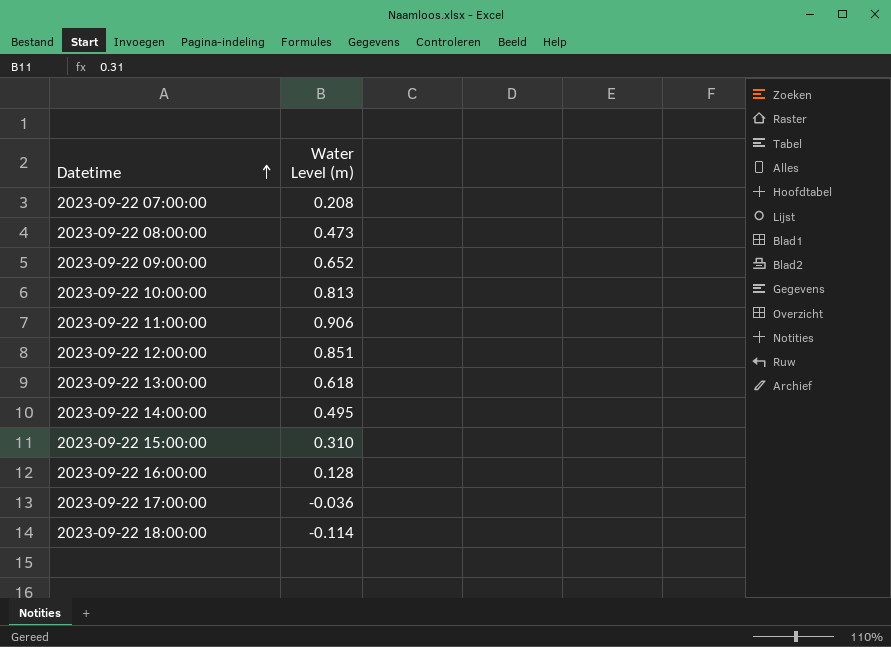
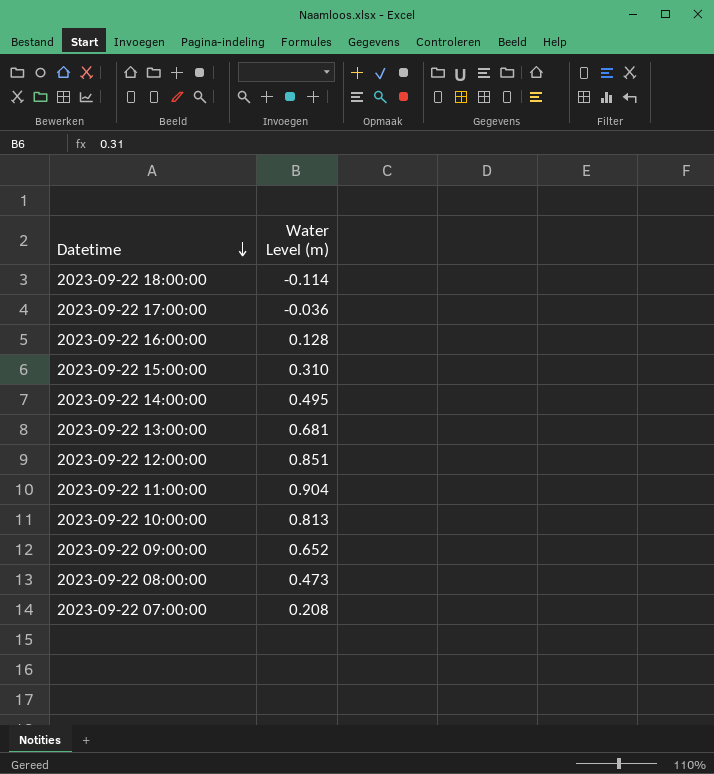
row order: Datetime ascending -> Datetime descending
2023-09-22 13:00:00 | Water Level (m): 0.618 -> 0.681
2023-09-22 11:00:00 | Water Level (m): 0.906 -> 0.904

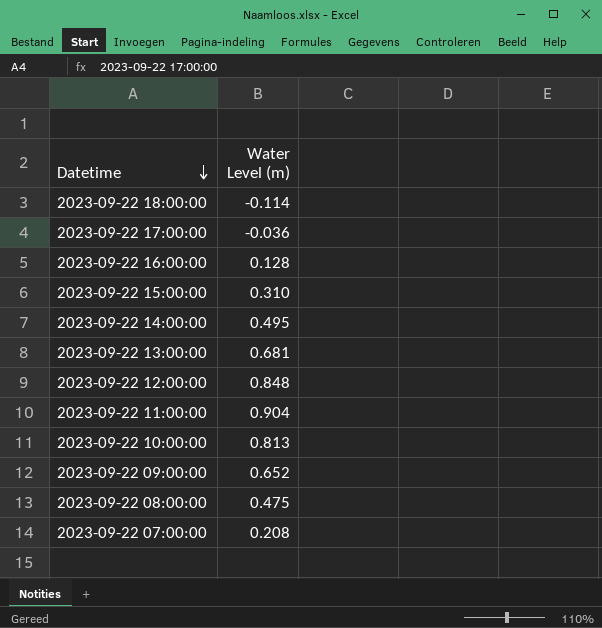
2023-09-22 12:00:00 | Water Level (m): 0.851 -> 0.848
2023-09-22 08:00:00 | Water Level (m): 0.473 -> 0.475

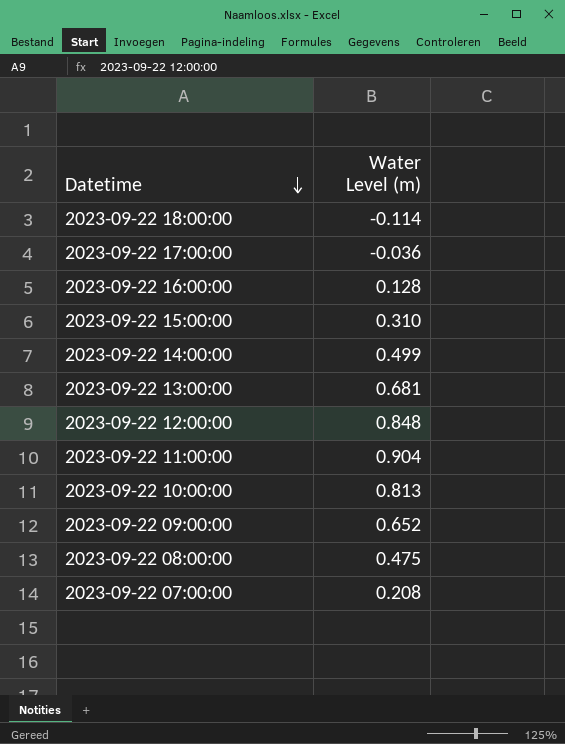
2023-09-22 14:00:00 | Water Level (m): 0.495 -> 0.499

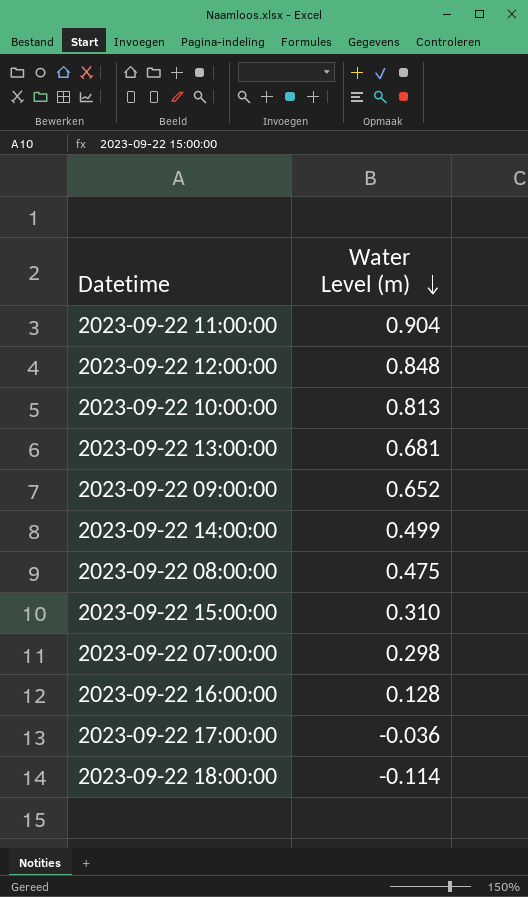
row order: Datetime descending -> Water Level (m) descending
2023-09-22 07:00:00 | Water Level (m): 0.208 -> 0.298

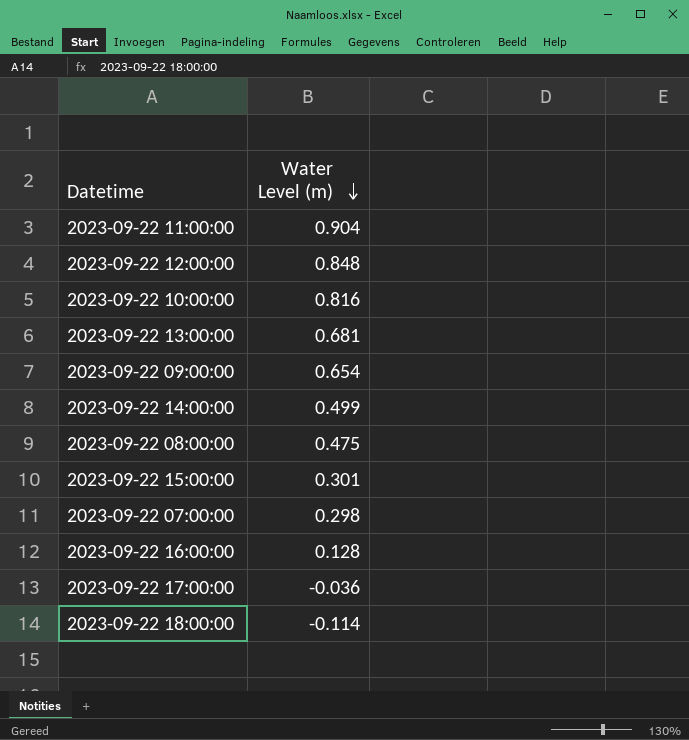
2023-09-22 10:00:00 | Water Level (m): 0.813 -> 0.816
2023-09-22 09:00:00 | Water Level (m): 0.652 -> 0.654
2023-09-22 15:00:00 | Water Level (m): 0.310 -> 0.301

